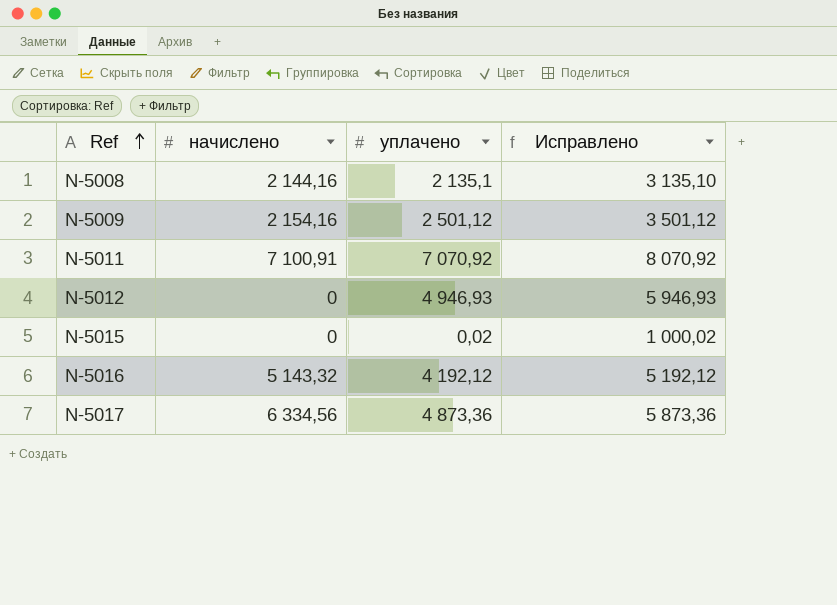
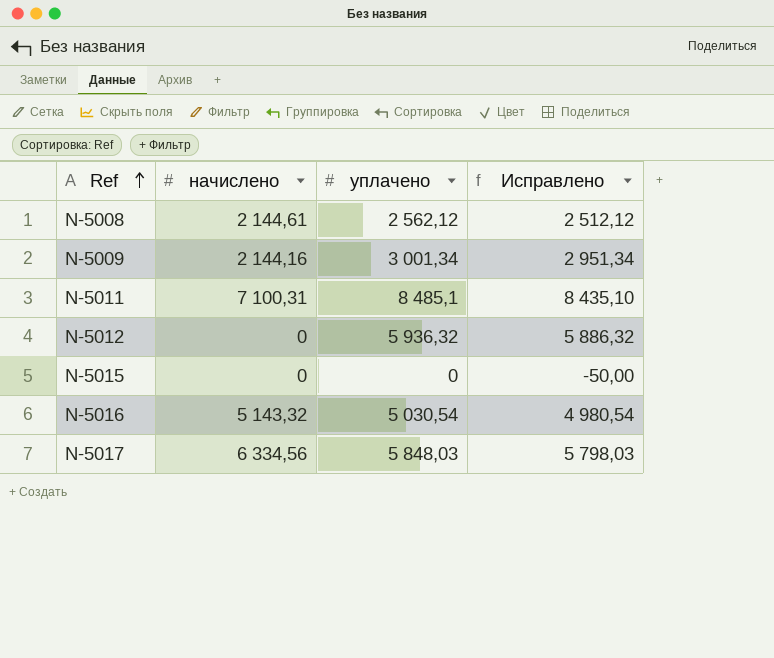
column Исправлено | formula: [уплачено] + 1000 -> [уплачено] - 50
N-5008 | начислено: 2 144,16 -> 2 144,61
N-5008 | уплачено: 2 135,1 -> 2 562,12
N-5009 | начислено: 2 154,16 -> 2 144,16
N-5009 | уплачено: 2 501,12 -> 3 001,34
N-5011 | начислено: 7 100,91 -> 7 100,31
N-5011 | уплачено: 7 070,92 -> 8 485,1
N-5012 | уплачено: 4 946,93 -> 5 936,32
N-5015 | уплачено: 0,02 -> 0
N-5016 | уплачено: 4 192,12 -> 5 030,54
N-5017 | уплачено: 4 873,36 -> 5 848,03

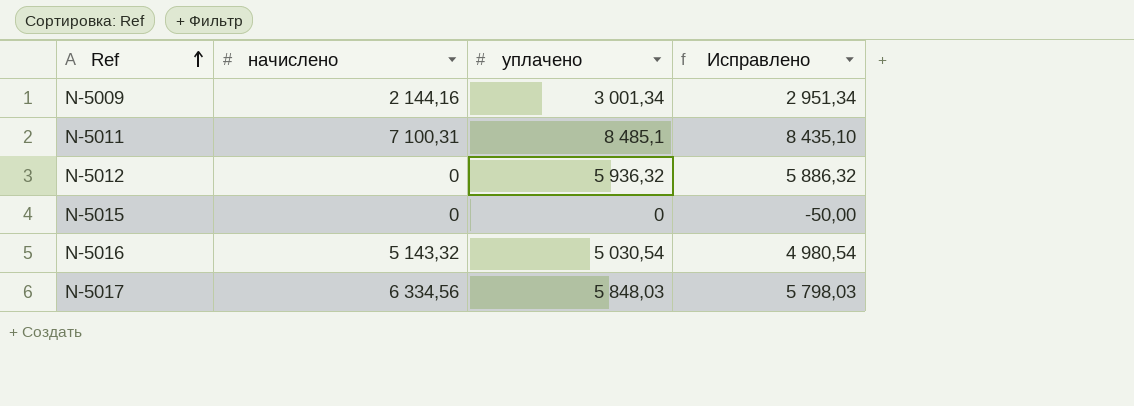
row N-5008: 2 144,61 | 2 562,12 | 2 512,12 -> none

